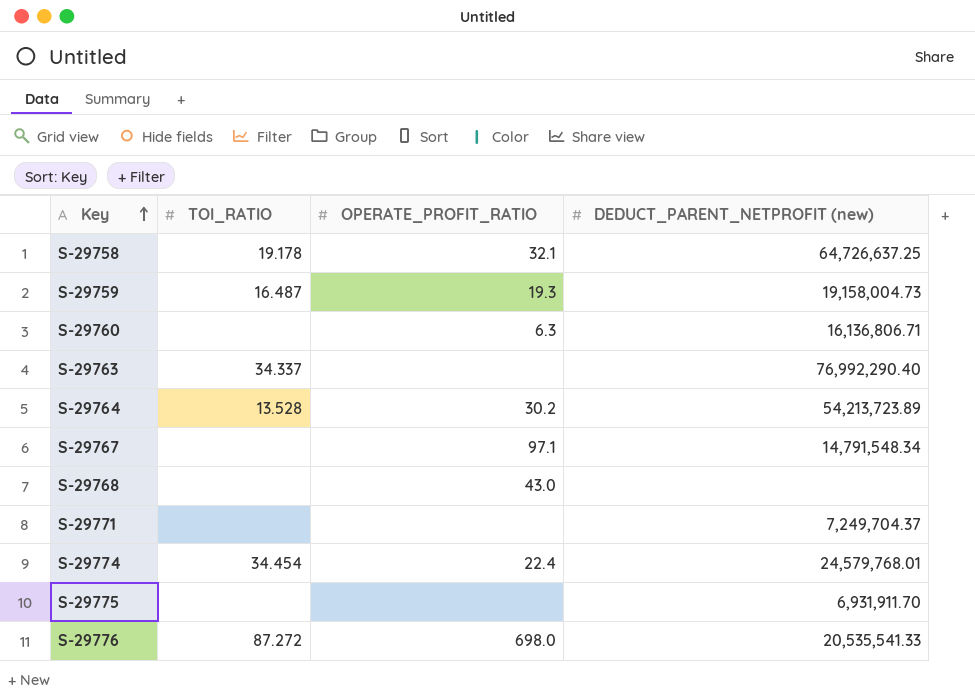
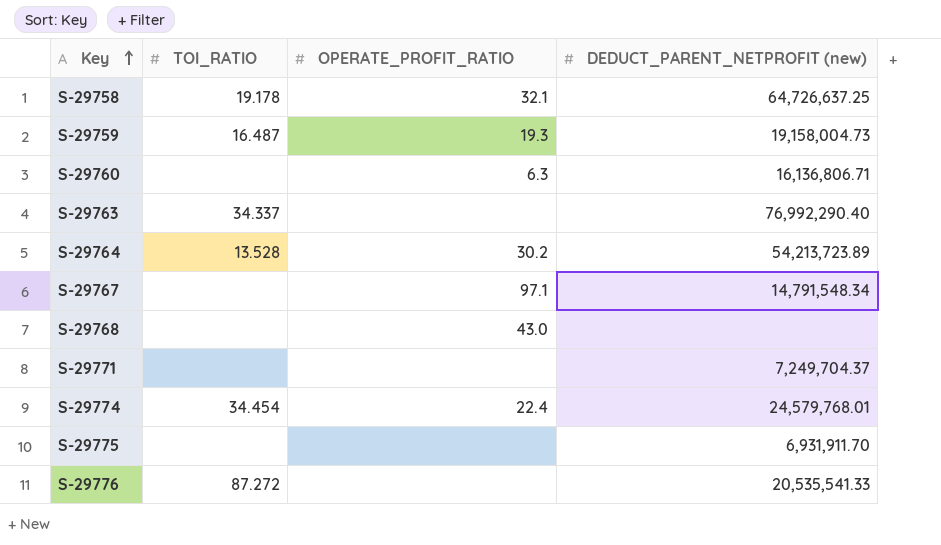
S-29776 | OPERATE_PROFIT_RATIO: 698.0 -> none

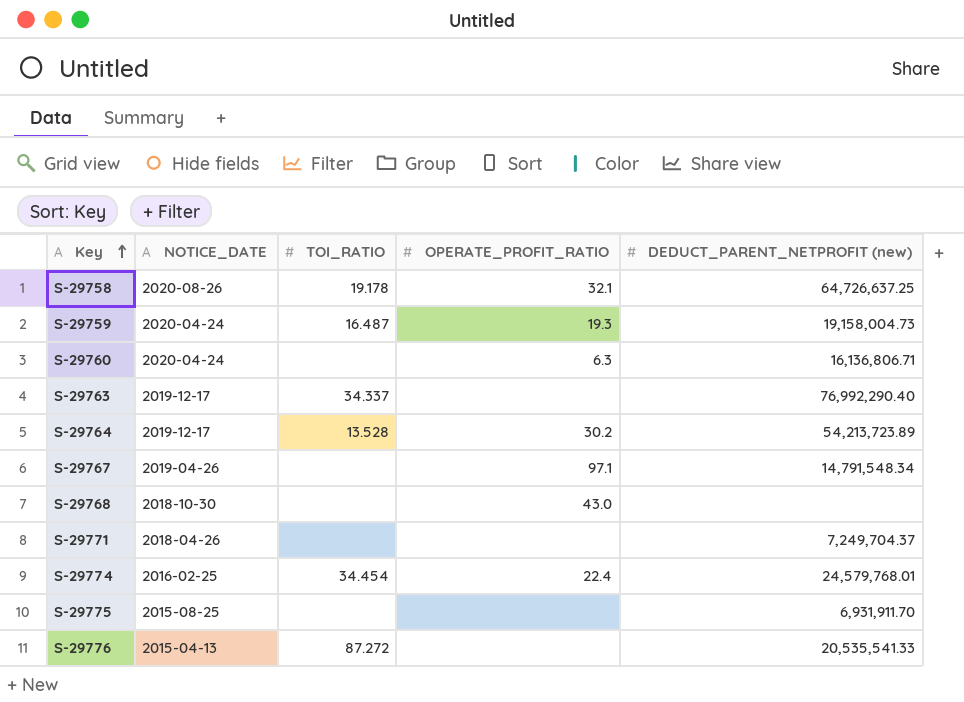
column NOTICE_DATE | position: none -> 2

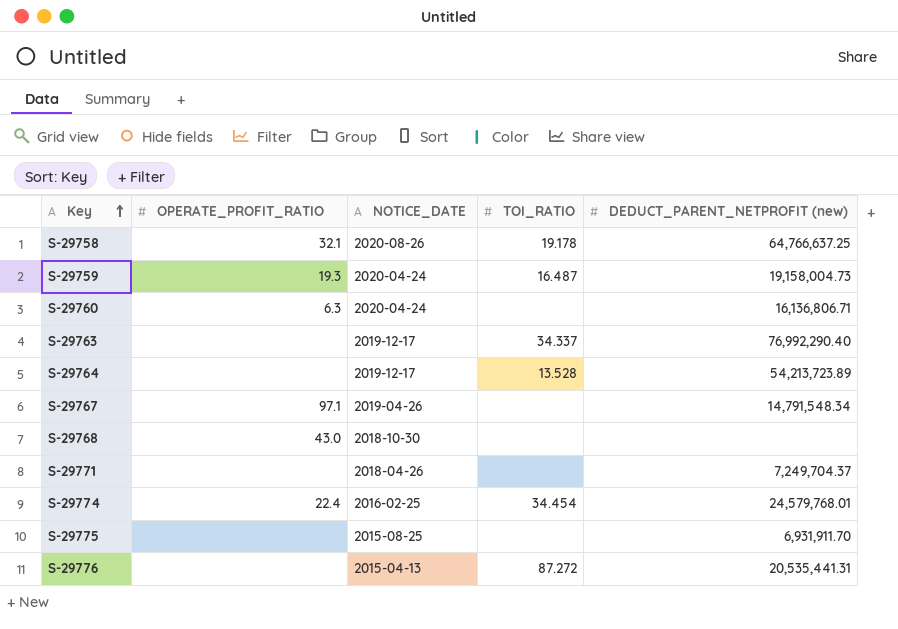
column OPERATE_PROFIT_RATIO | position: 4 -> 2
S-29758 | DEDUCT_PARENT_NETPROFIT (new): 64,726,637.25 -> 64,766,637.25
S-29764 | OPERATE_PROFIT_RATIO: 30.2 -> none
S-29776 | DEDUCT_PARENT_NETPROFIT (new): 20,535,541.33 -> 20,535,441.31

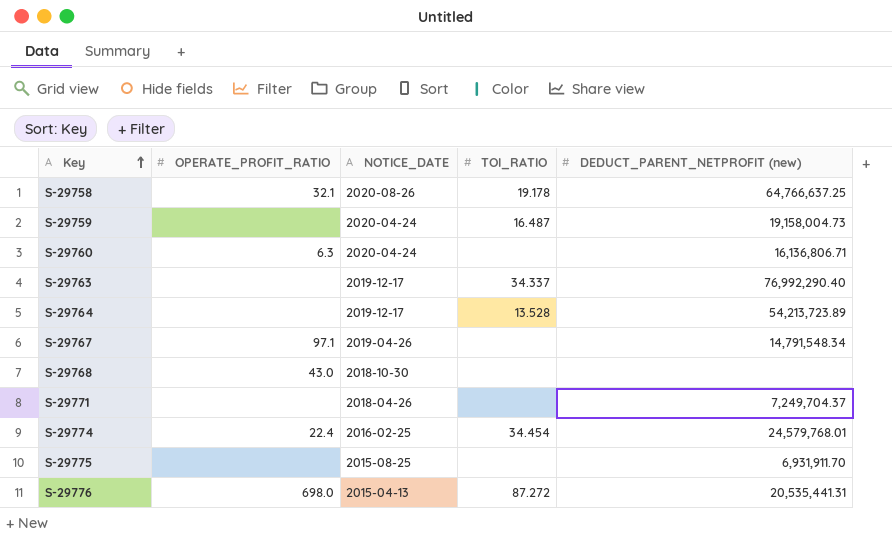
S-29759 | OPERATE_PROFIT_RATIO: 19.3 -> none
S-29776 | OPERATE_PROFIT_RATIO: none -> 698.0

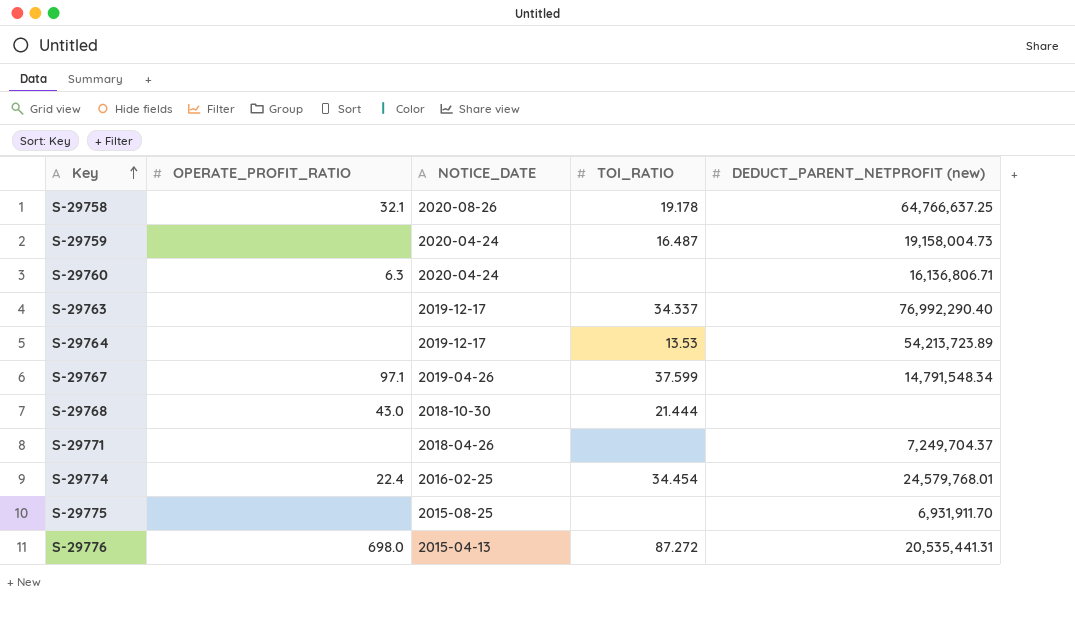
S-29764 | TOI_RATIO: 13.528 -> 13.53
S-29767 | TOI_RATIO: none -> 37.599
S-29768 | TOI_RATIO: none -> 21.444

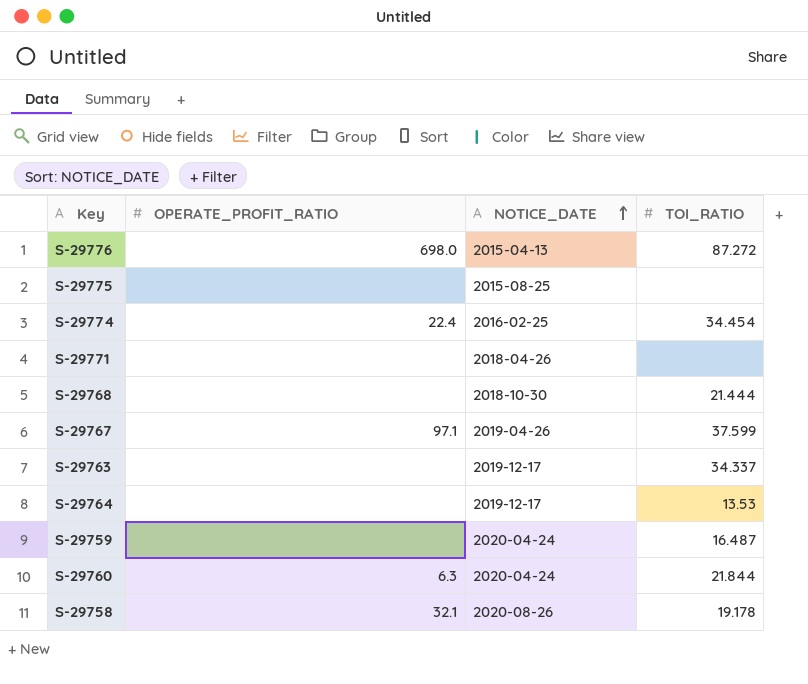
row order: Key ascending -> NOTICE_DATE ascending
column DEDUCT_PARENT_NETPROFIT (new) | position: 5 -> none
S-29768 | OPERATE_PROFIT_RATIO: 43.0 -> none
S-29760 | TOI_RATIO: none -> 21.844

